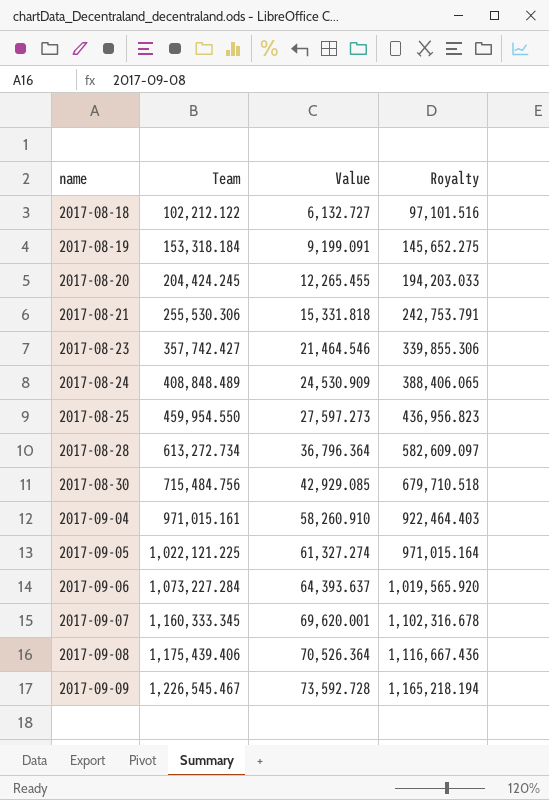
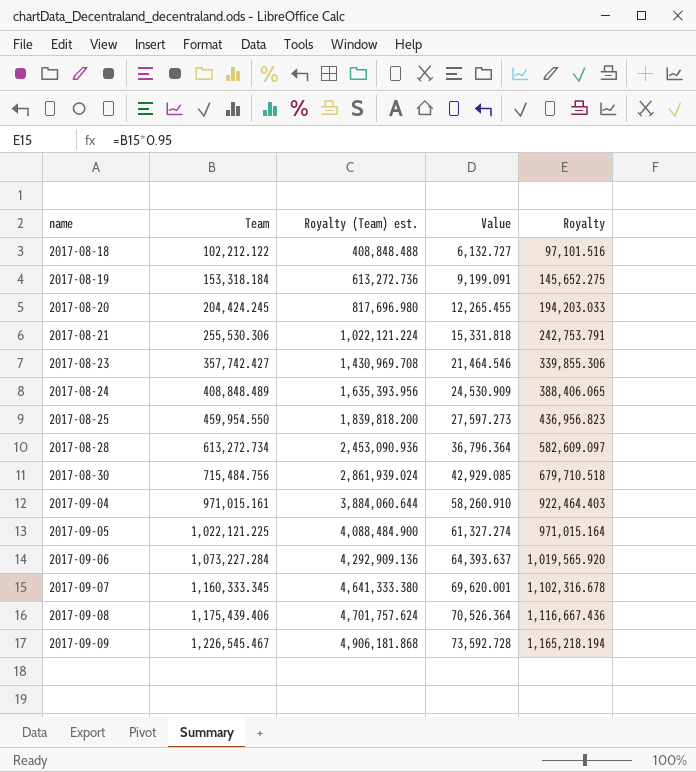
column Royalty (Team) est. | formula: none -> [Team] * 4

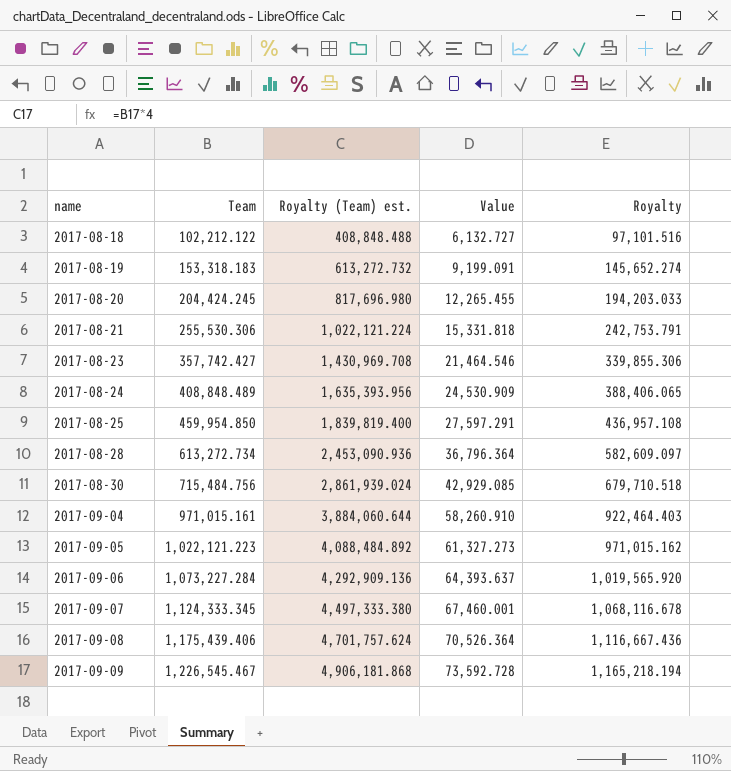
2017-08-19 | Team: 153,318.184 -> 153,318.183
2017-08-19 | Royalty (Team) est.: 613,272.736 -> 613,272.732
2017-08-19 | Royalty: 145,652.275 -> 145,652.274
2017-08-25 | Team: 459,954.550 -> 459,954.850
2017-08-25 | Royalty (Team) est.: 1,839,818.200 -> 1,839,819.400
2017-08-25 | Value: 27,597.273 -> 27,597.291
2017-08-25 | Royalty: 436,956.823 -> 436,957.108
2017-09-05 | Team: 1,022,121.225 -> 1,022,121.223
2017-09-05 | Royalty (Team) est.: 4,088,484.900 -> 4,088,484.892
2017-09-05 | Value: 61,327.274 -> 61,327.273
2017-09-05 | Royalty: 971,015.164 -> 971,015.162
2017-09-07 | Team: 1,160,333.345 -> 1,124,333.345
2017-09-07 | Royalty (Team) est.: 4,641,333.380 -> 4,497,333.380
2017-09-07 | Value: 69,620.001 -> 67,460.001
2017-09-07 | Royalty: 1,102,316.678 -> 1,068,116.678

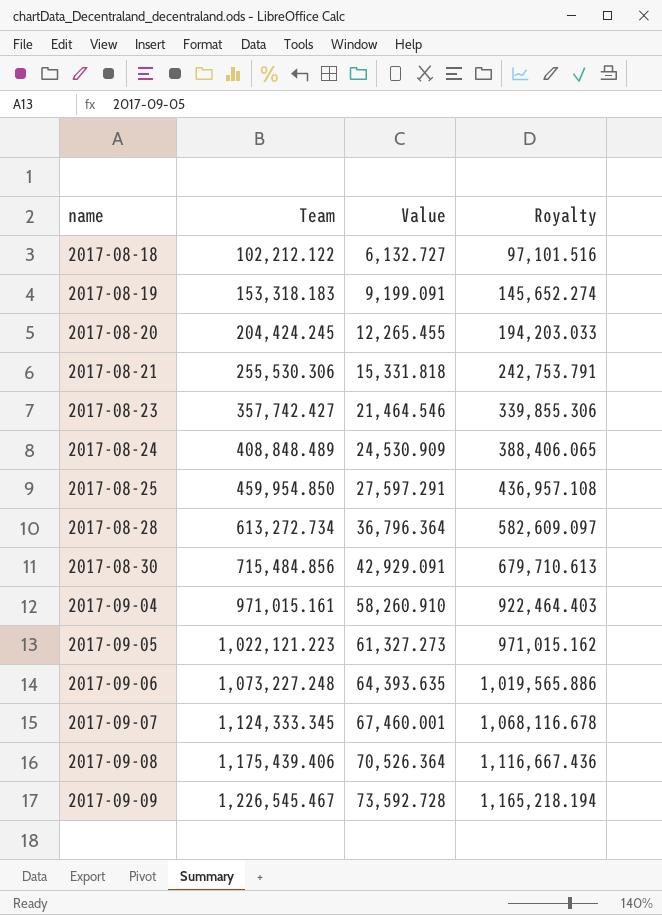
column Royalty (Team) est. | formula: [Team] * 4 -> none
2017-08-30 | Team: 715,484.756 -> 715,484.856
2017-08-30 | Value: 42,929.085 -> 42,929.091
2017-08-30 | Royalty: 679,710.518 -> 679,710.613
2017-09-06 | Team: 1,073,227.284 -> 1,073,227.248
2017-09-06 | Value: 64,393.637 -> 64,393.635
2017-09-06 | Royalty: 1,019,565.920 -> 1,019,565.886

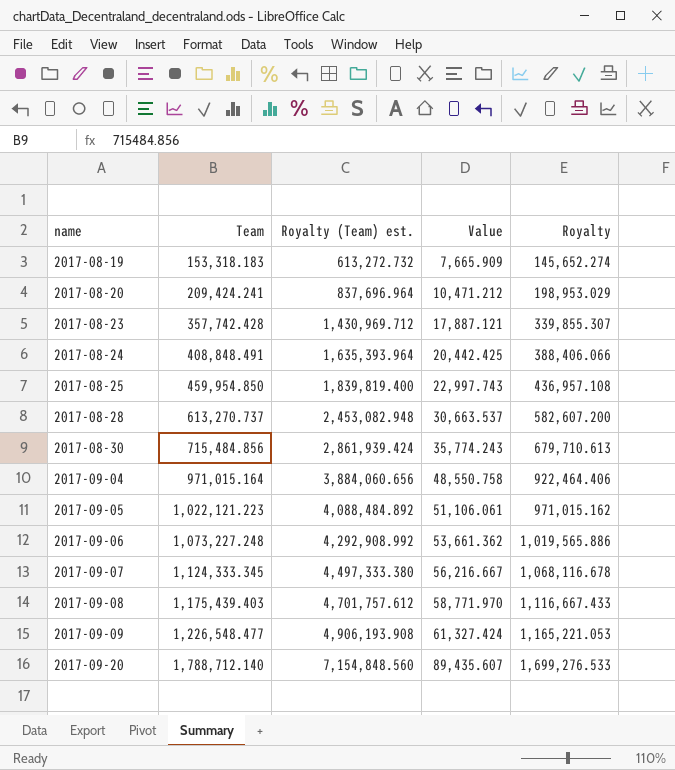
column Royalty (Team) est. | formula: none -> [Team] * 4
column Value | formula: [Team] * 0.06 -> [Team] * 0.05
row 2017-08-18: 102,212.122 | 6,132.727 | 97,101.516 -> none
row 2017-08-21: 255,530.306 | 15,331.818 | 242,753.791 -> none
2017-08-20 | Team: 204,424.245 -> 209,424.241
2017-08-20 | Royalty: 194,203.033 -> 198,953.029
2017-08-23 | Team: 357,742.427 -> 357,742.428
2017-08-23 | Royalty: 339,855.306 -> 339,855.307
2017-08-24 | Team: 408,848.489 -> 408,848.491
2017-08-24 | Royalty: 388,406.065 -> 388,406.066
2017-08-28 | Team: 613,272.734 -> 613,270.737
2017-08-28 | Royalty: 582,609.097 -> 582,607.200
2017-09-04 | Team: 971,015.161 -> 971,015.164
2017-09-04 | Royalty: 922,464.403 -> 922,464.406
2017-09-08 | Team: 1,175,439.406 -> 1,175,439.403
2017-09-08 | Royalty: 1,116,667.436 -> 1,116,667.433
2017-09-09 | Team: 1,226,545.467 -> 1,226,548.477
2017-09-09 | Royalty: 1,165,218.194 -> 1,165,221.053
row 2017-09-20: none -> 1,788,712.140 | 7,154,848.560 | 89,435.607 | 1,699,276.533

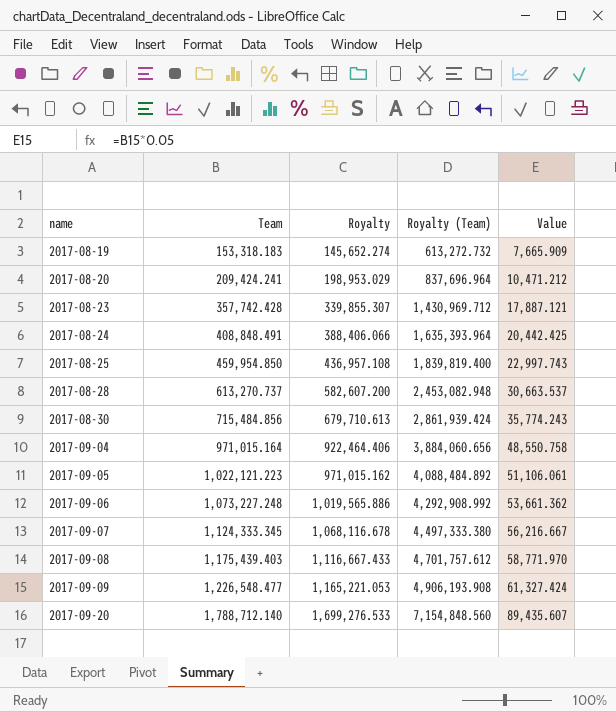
column Royalty | position: 5 -> 3
column name: Royalty (Team) est. -> Royalty (Team)

